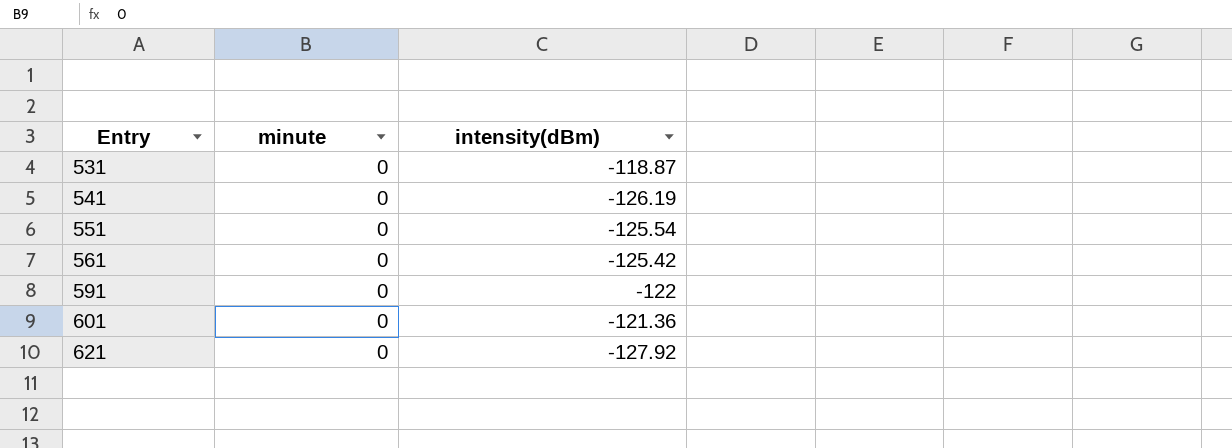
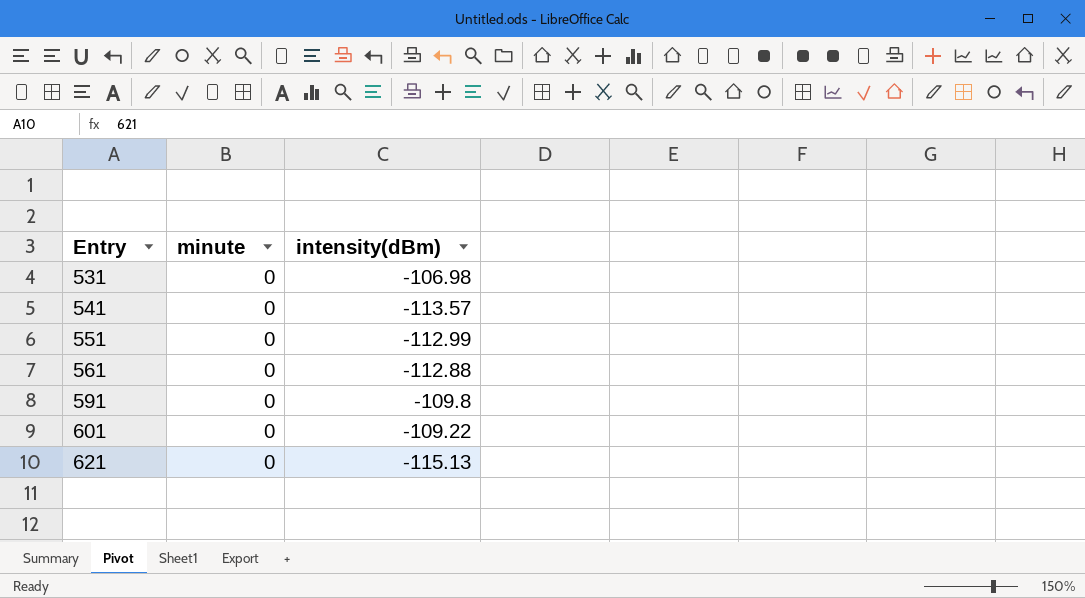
531 | intensity(dBm): -118.87 -> -106.98
541 | intensity(dBm): -126.19 -> -113.57
551 | intensity(dBm): -125.54 -> -112.99
561 | intensity(dBm): -125.42 -> -112.88
591 | intensity(dBm): -122 -> -109.8
601 | intensity(dBm): -121.36 -> -109.22
621 | intensity(dBm): -127.92 -> -115.13

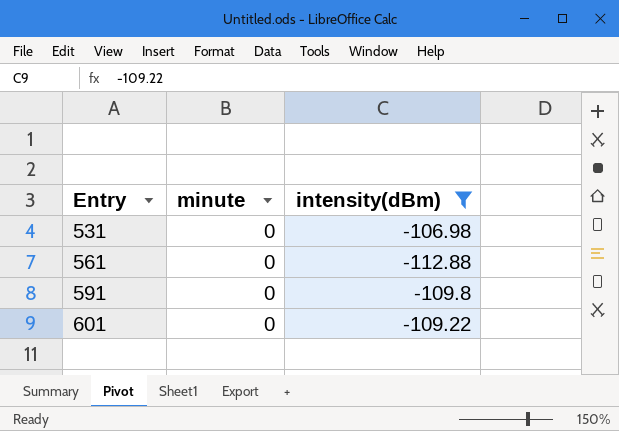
filter: none -> intensity(dBm) >= -112.88

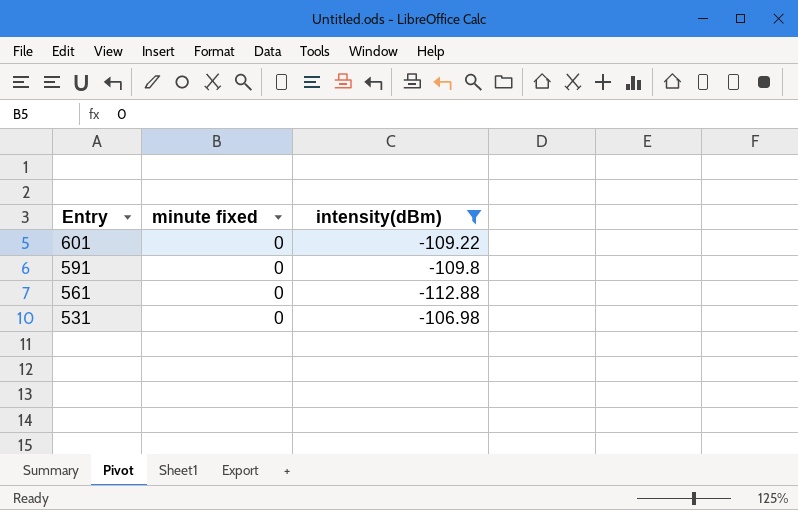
row order: Entry ascending -> Entry descending
column name: minute -> minute fixed

